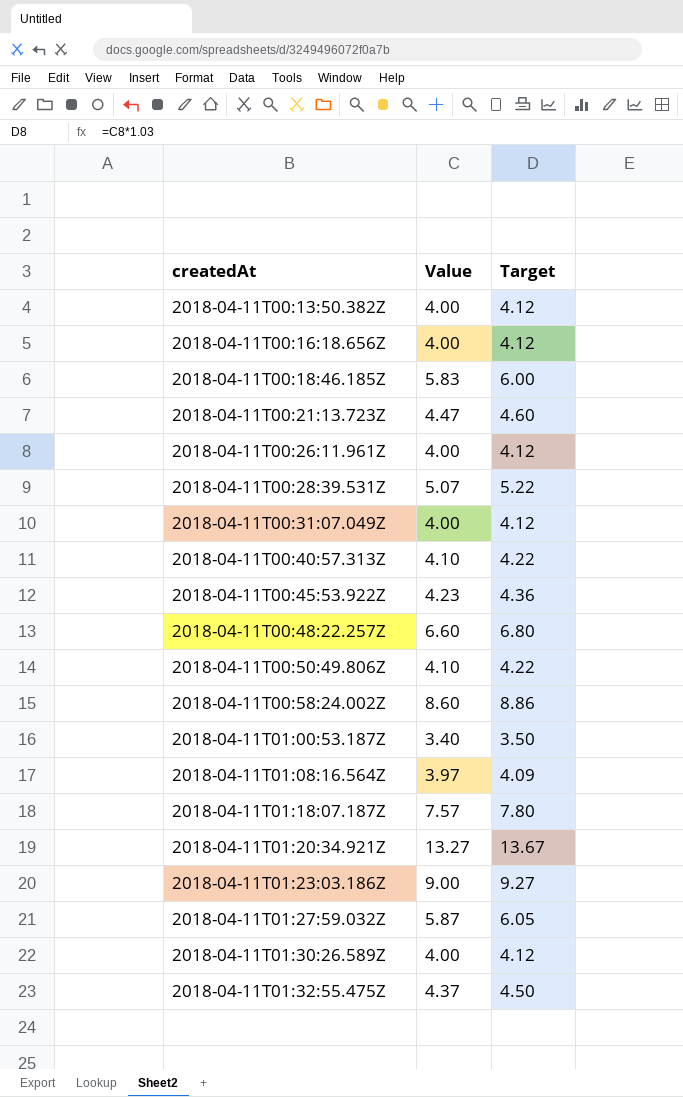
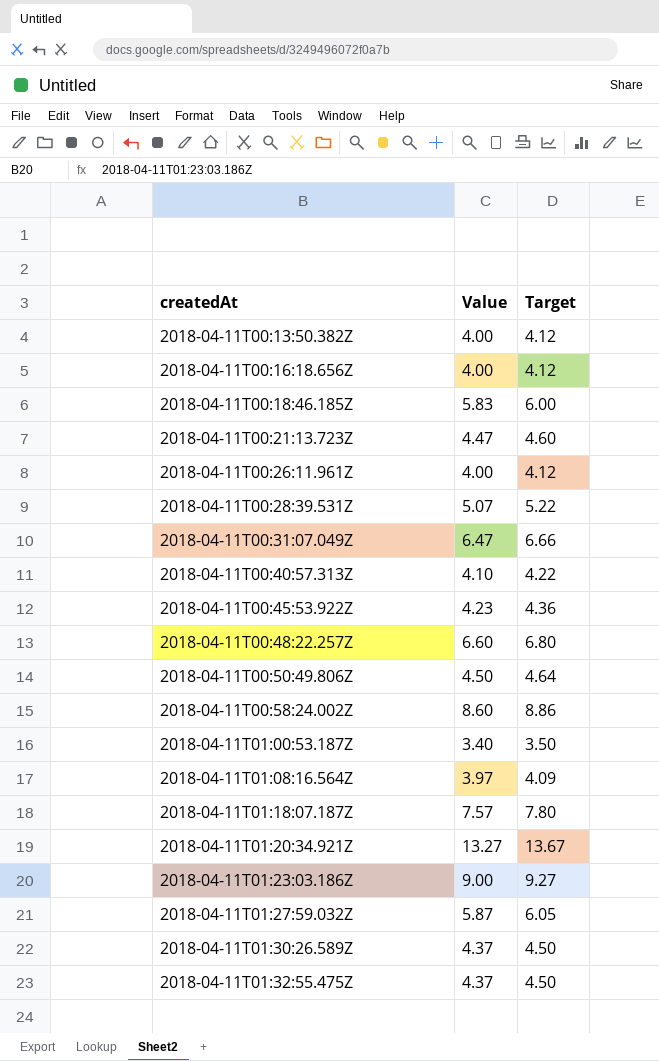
2018-04-11T00:31:07.049Z | Value: 4.00 -> 6.47
2018-04-11T00:31:07.049Z | Target: 4.12 -> 6.66
2018-04-11T00:50:49.806Z | Value: 4.10 -> 4.50
2018-04-11T00:50:49.806Z | Target: 4.22 -> 4.64
2018-04-11T01:30:26.589Z | Value: 4.00 -> 4.37
2018-04-11T01:30:26.589Z | Target: 4.12 -> 4.50

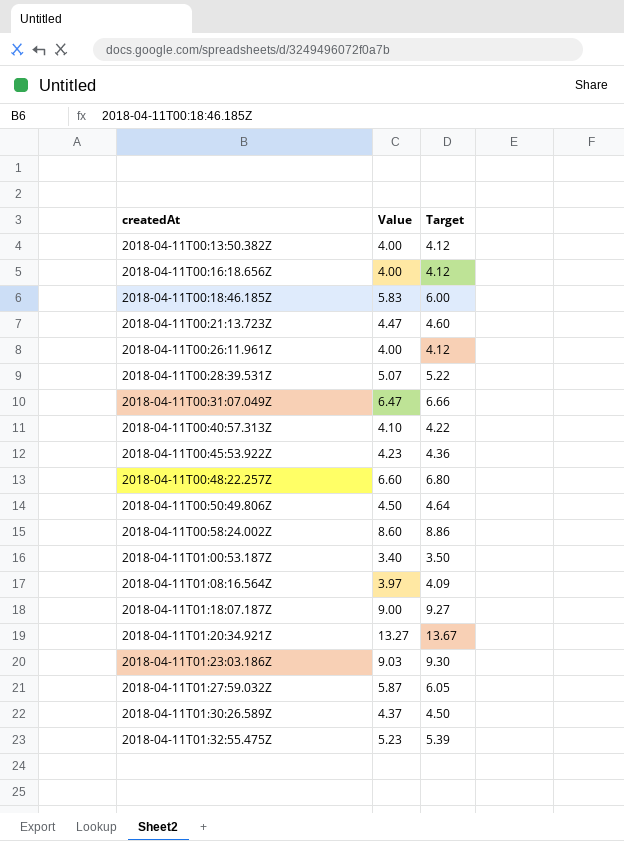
2018-04-11T01:18:07.187Z | Value: 7.57 -> 9.00
2018-04-11T01:18:07.187Z | Target: 7.80 -> 9.27
2018-04-11T01:23:03.186Z | Value: 9.00 -> 9.03
2018-04-11T01:23:03.186Z | Target: 9.27 -> 9.30
2018-04-11T01:32:55.475Z | Value: 4.37 -> 5.23
2018-04-11T01:32:55.475Z | Target: 4.50 -> 5.39

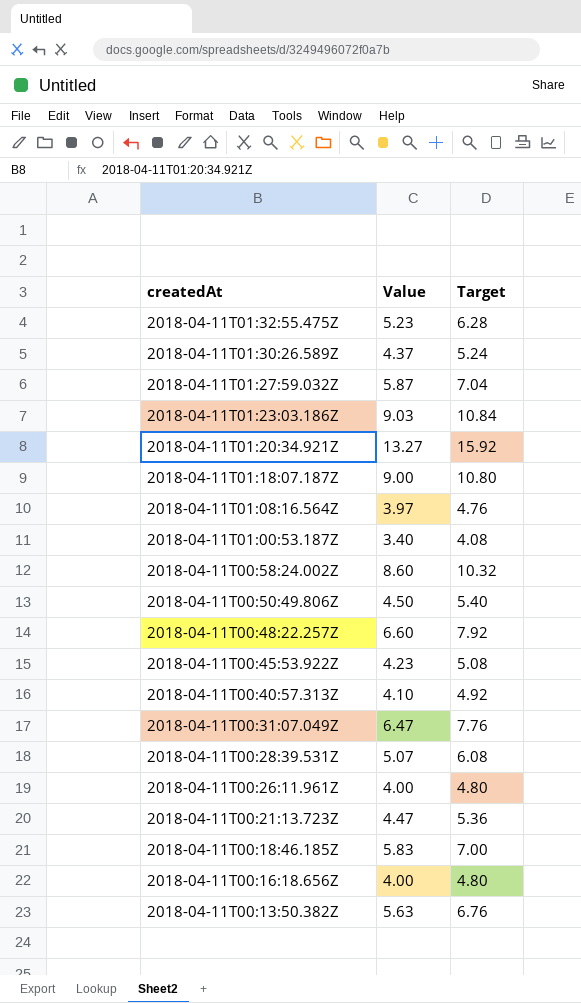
row order: createdAt ascending -> createdAt descending
column Target | formula: [Value] * 1.03 -> [Value] * 1.2
2018-04-11T00:13:50.382Z | Value: 4.00 -> 5.63

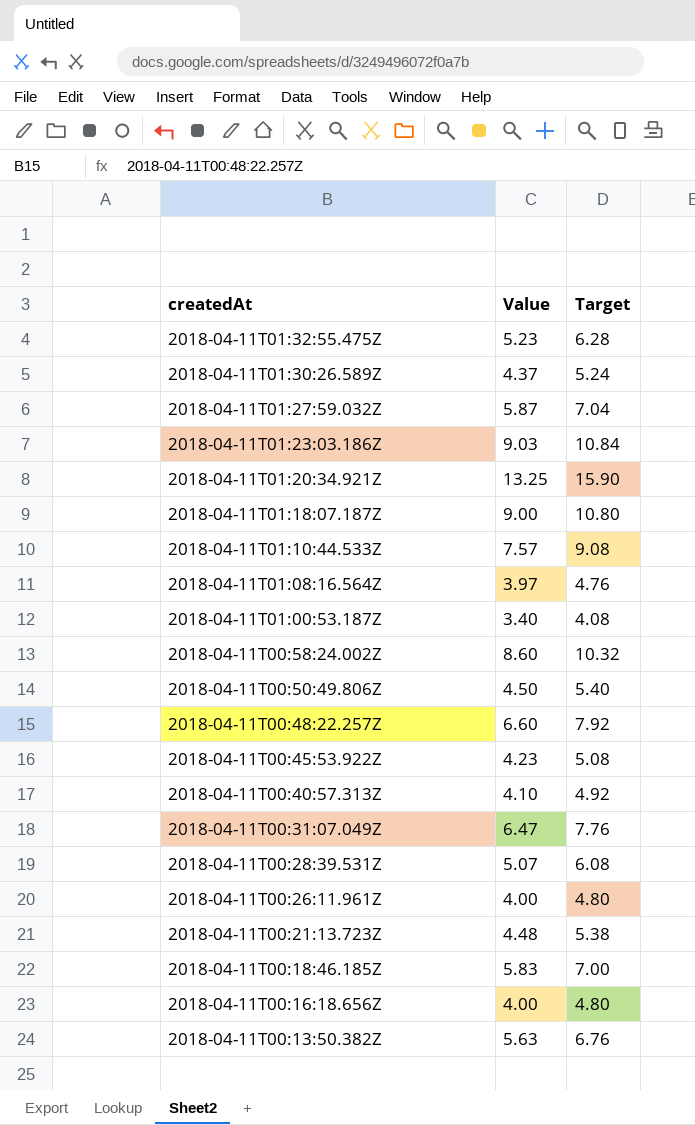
2018-04-11T01:20:34.921Z | Value: 13.27 -> 13.25
2018-04-11T01:20:34.921Z | Target: 15.92 -> 15.90
row 2018-04-11T01:10:44.533Z: none -> 7.57 | 9.08
2018-04-11T00:21:13.723Z | Value: 4.47 -> 4.48
2018-04-11T00:21:13.723Z | Target: 5.36 -> 5.38

